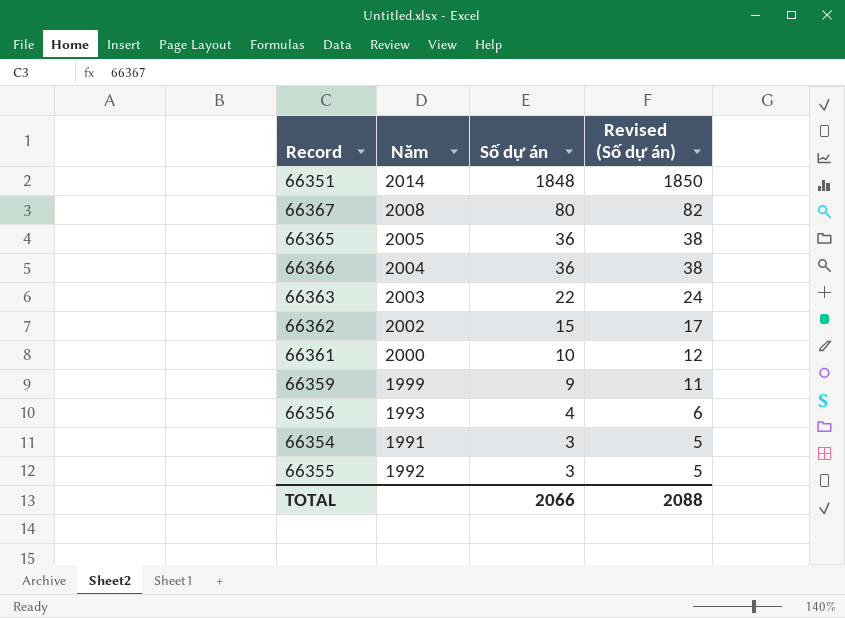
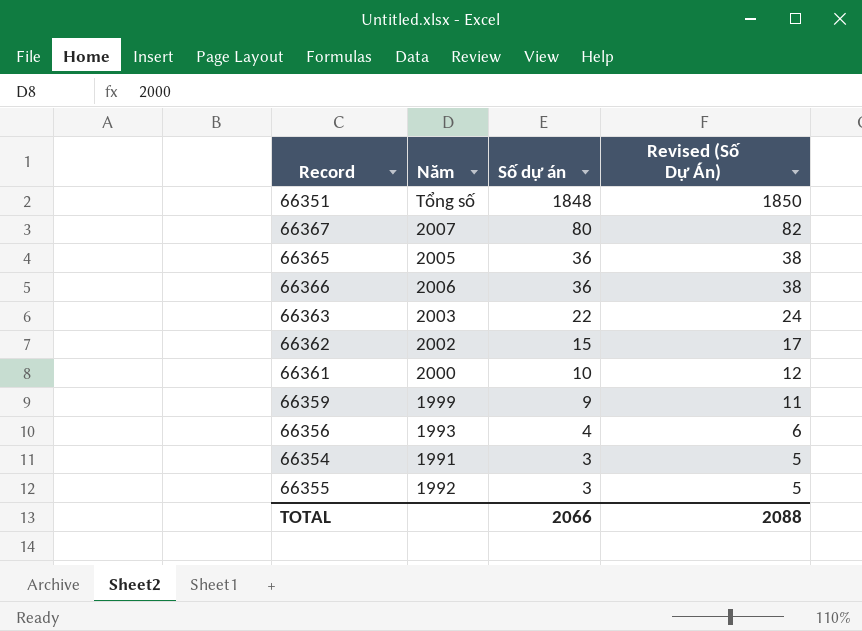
column name: Revised (Số dự án) -> Revised (Số Dự Án)
66351 | Năm: 2014 -> Tổng số
66367 | Năm: 2008 -> 2007
66366 | Năm: 2004 -> 2006

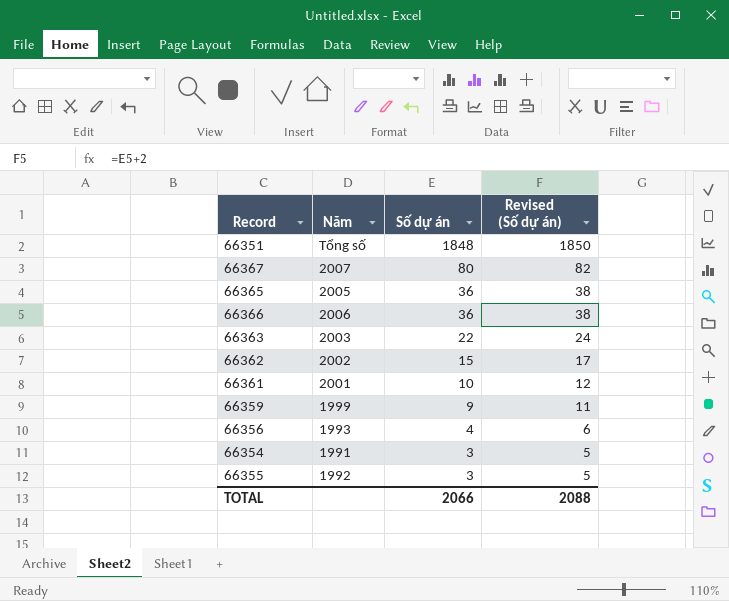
column name: Revised (Số Dự Án) -> Revised (Số dự án)
66361 | Năm: 2000 -> 2001

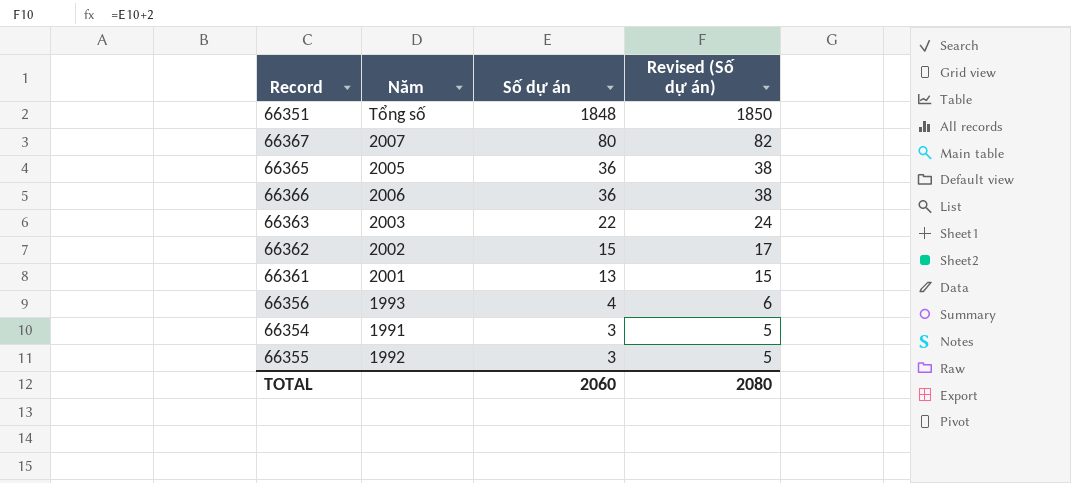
row 66359: 1999 | 9 | 11 -> none
66361 | Số dự án: 10 -> 13
66361 | Revised (Số dự án): 12 -> 15
TOTAL | Số dự án: 2066 -> 2060
TOTAL | Revised (Số dự án): 2088 -> 2080

